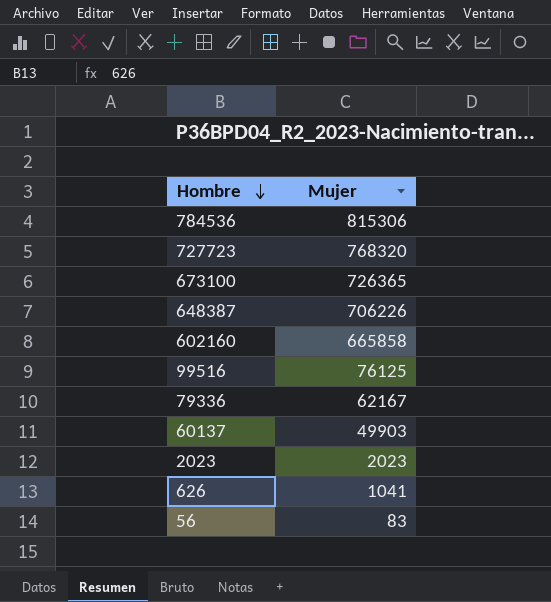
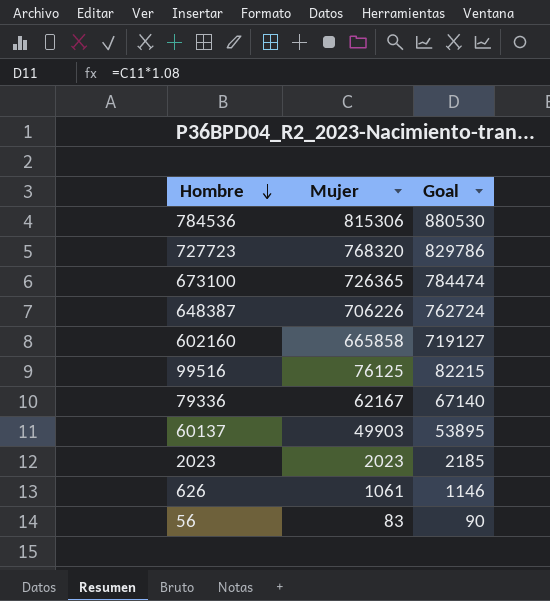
column Goal | formula: none -> [Mujer] * 1.08
626 | Mujer: 1041 -> 1061

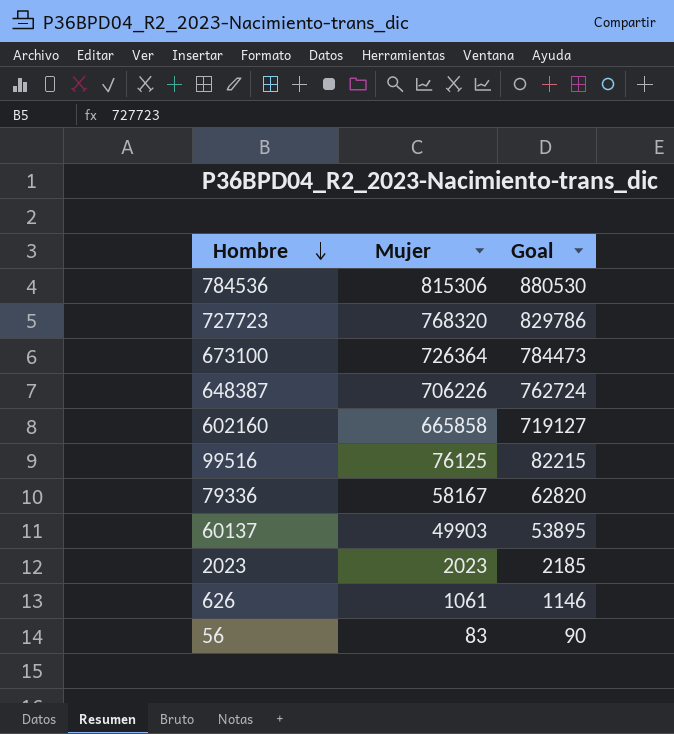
673100 | Mujer: 726365 -> 726364
673100 | Goal: 784474 -> 784473
79336 | Mujer: 62167 -> 58167
79336 | Goal: 67140 -> 62820

